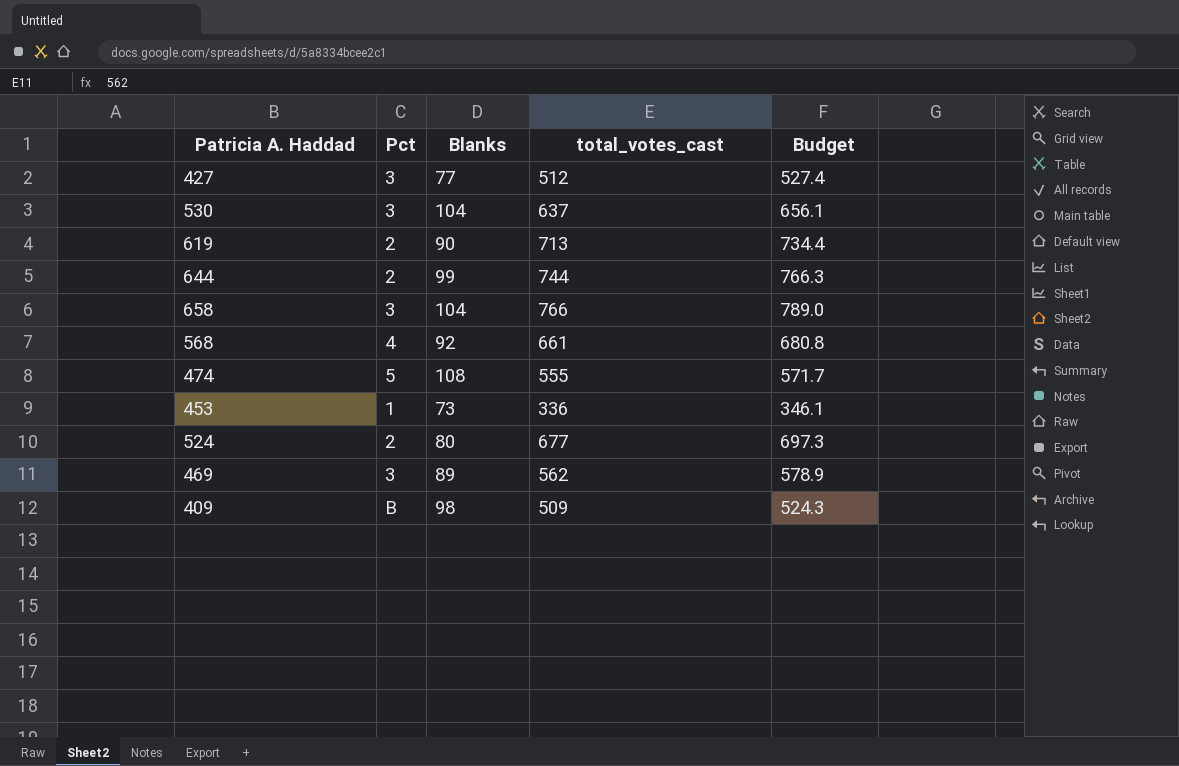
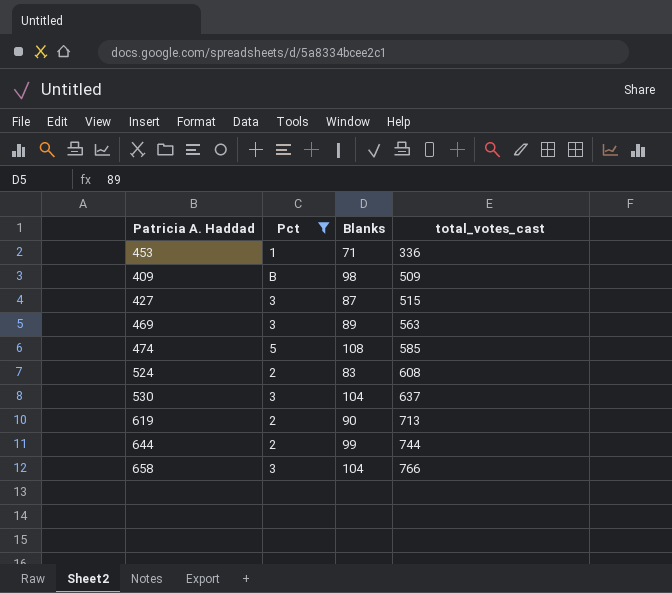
filter: none -> Pct != 4
row order: none -> total_votes_cast ascending
column Budget | formula: [total_votes_cast] * 1.03 -> none
453 | Blanks: 73 -> 71
427 | Blanks: 77 -> 87
427 | total_votes_cast: 512 -> 515
469 | total_votes_cast: 562 -> 563
474 | total_votes_cast: 555 -> 585
524 | Blanks: 80 -> 83
524 | total_votes_cast: 677 -> 608

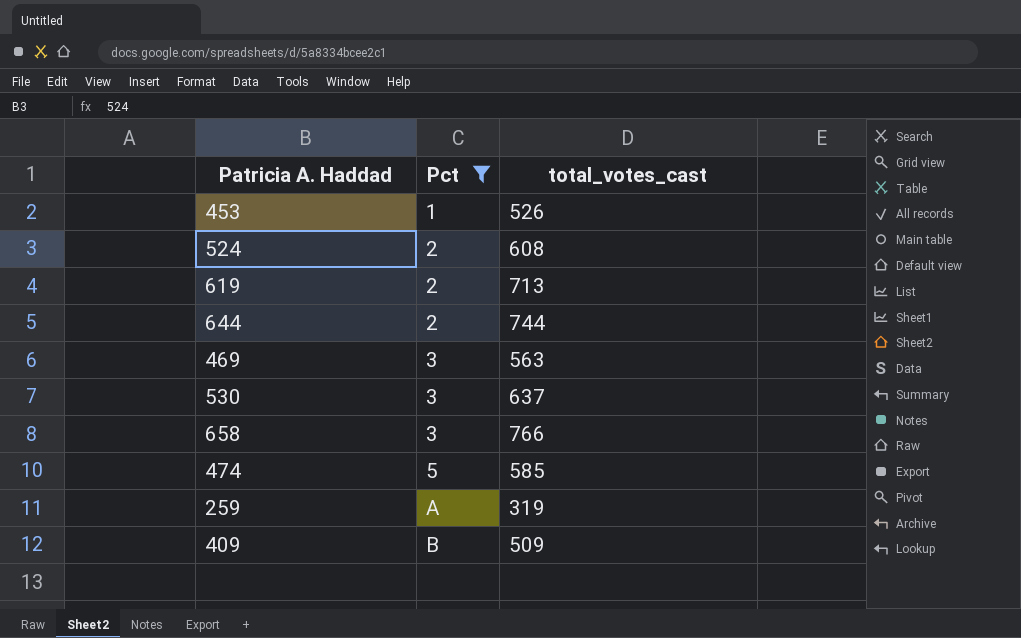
row order: total_votes_cast ascending -> Pct ascending
column Blanks | position: 3 -> none
row 427: 3 | 87 | 515 -> none
453 | total_votes_cast: 336 -> 526
row 259: none -> A | 319

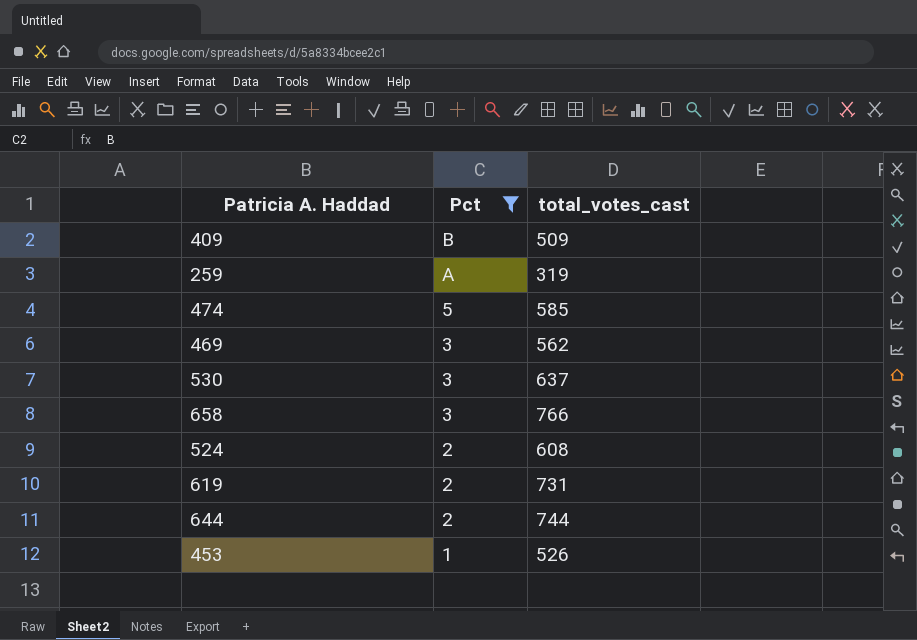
row order: Pct ascending -> Pct descending
469 | total_votes_cast: 563 -> 562
619 | total_votes_cast: 713 -> 731

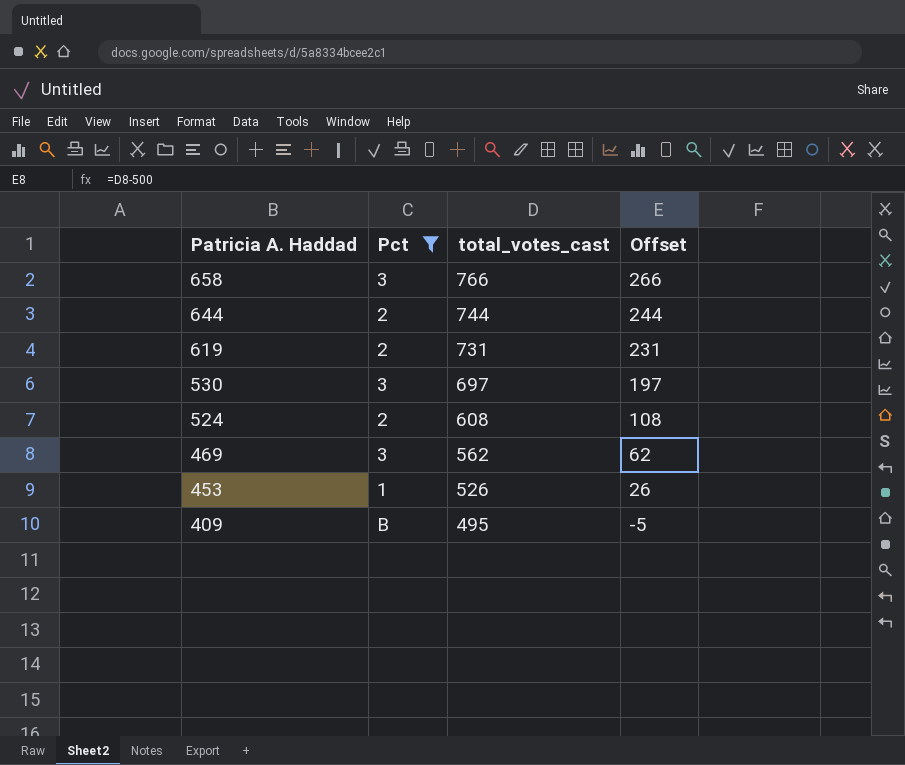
row order: Pct descending -> Patricia A. Haddad descending
column Offset | formula: none -> [total_votes_cast] - 500
row 259: A | 319 -> none
row 474: 5 | 585 -> none
530 | total_votes_cast: 637 -> 697
409 | total_votes_cast: 509 -> 495

